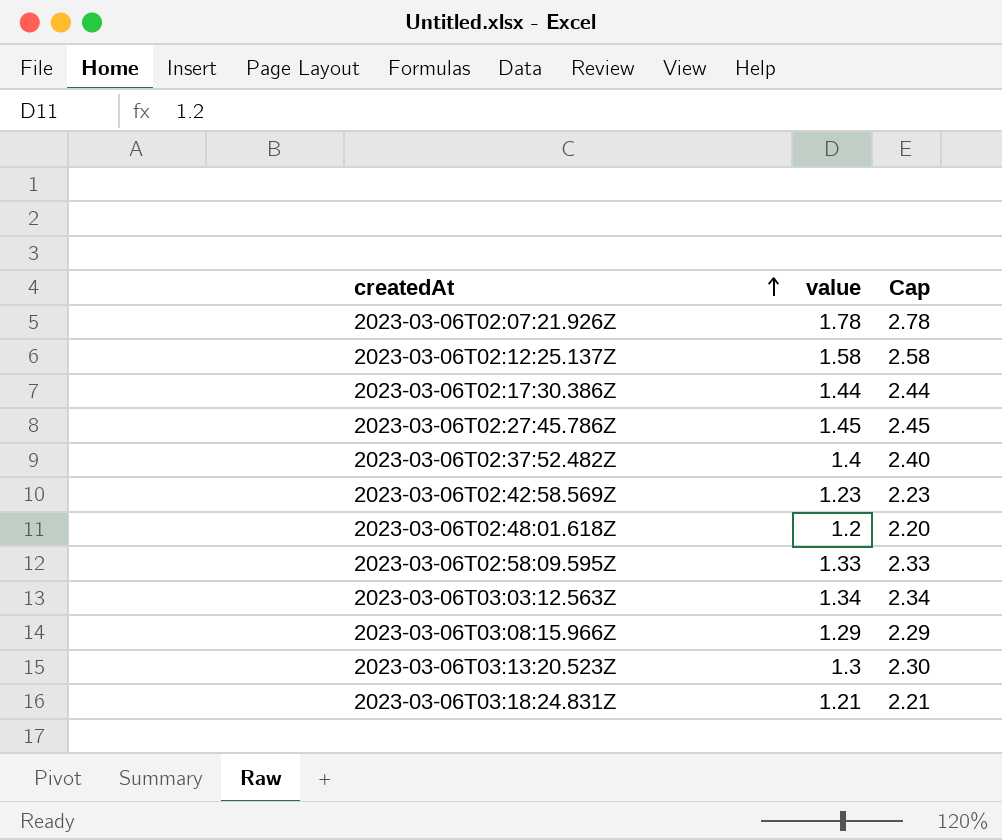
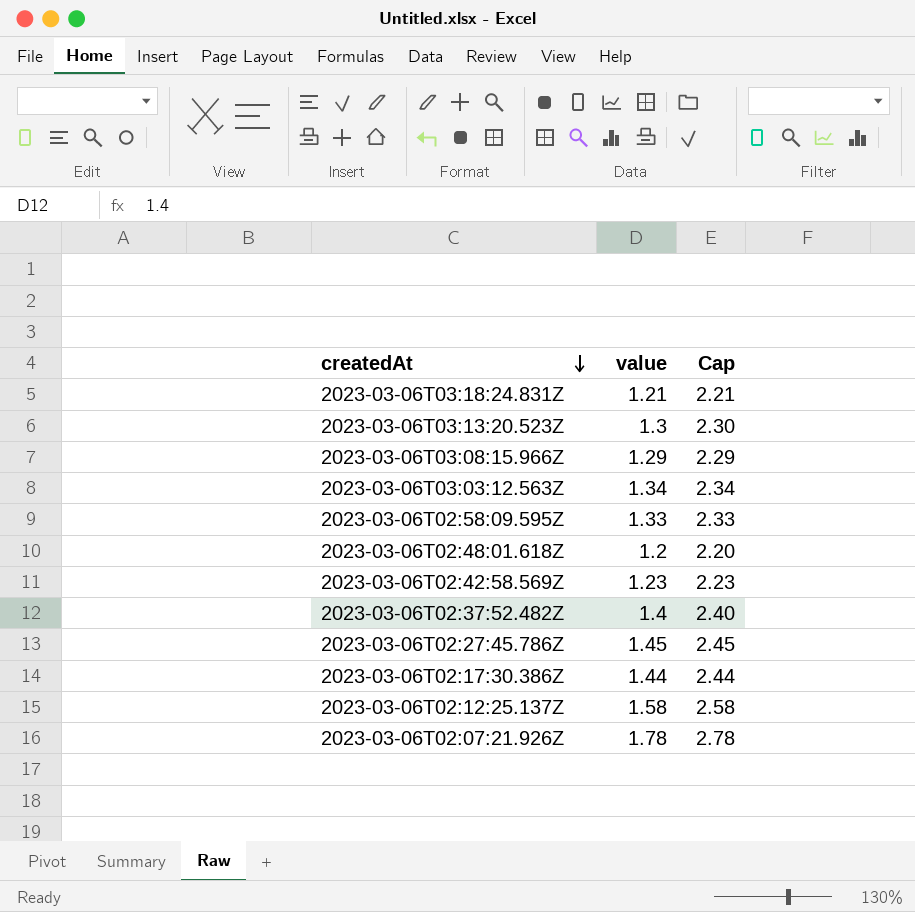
row order: createdAt ascending -> createdAt descending

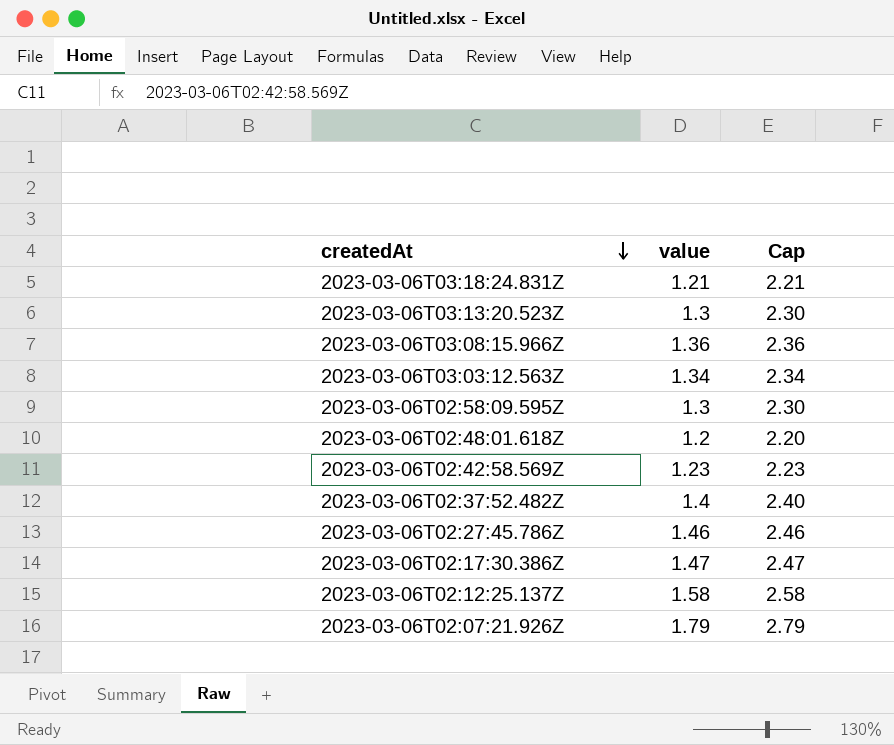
2023-03-06T03:08:15.966Z | value: 1.29 -> 1.36
2023-03-06T03:08:15.966Z | Cap: 2.29 -> 2.36
2023-03-06T02:58:09.595Z | value: 1.33 -> 1.3
2023-03-06T02:58:09.595Z | Cap: 2.33 -> 2.30
2023-03-06T02:27:45.786Z | value: 1.45 -> 1.46
2023-03-06T02:27:45.786Z | Cap: 2.45 -> 2.46
2023-03-06T02:17:30.386Z | value: 1.44 -> 1.47
2023-03-06T02:17:30.386Z | Cap: 2.44 -> 2.47
2023-03-06T02:07:21.926Z | value: 1.78 -> 1.79
2023-03-06T02:07:21.926Z | Cap: 2.78 -> 2.79

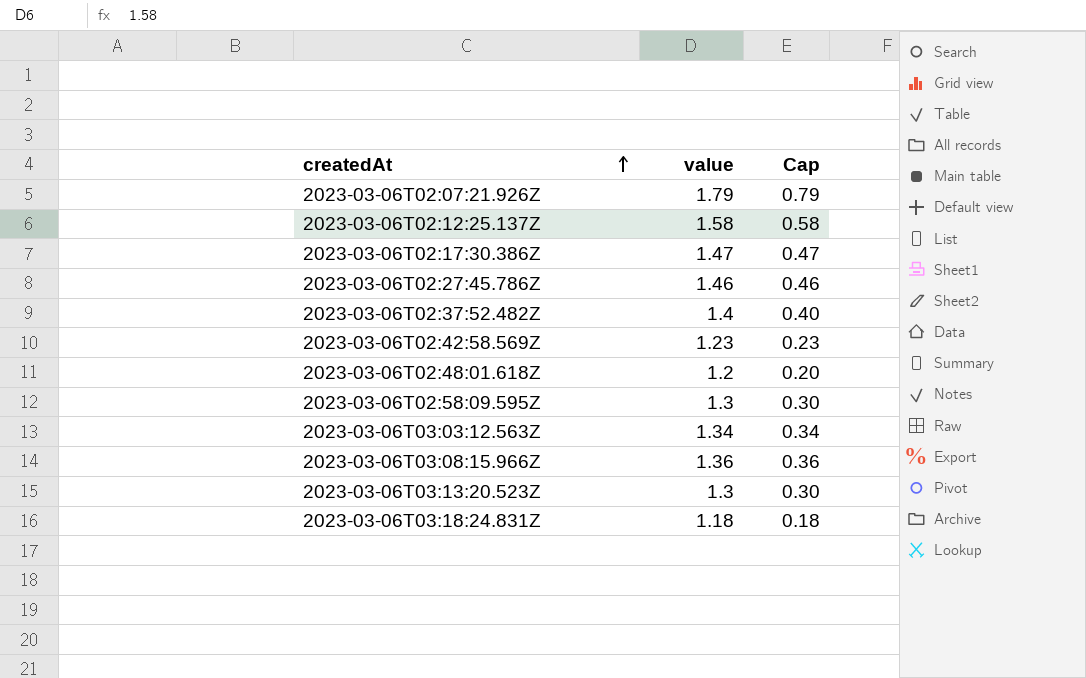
row order: createdAt descending -> createdAt ascending
column Cap | formula: [value] + 1 -> [value] - 1
2023-03-06T03:18:24.831Z | value: 1.21 -> 1.18

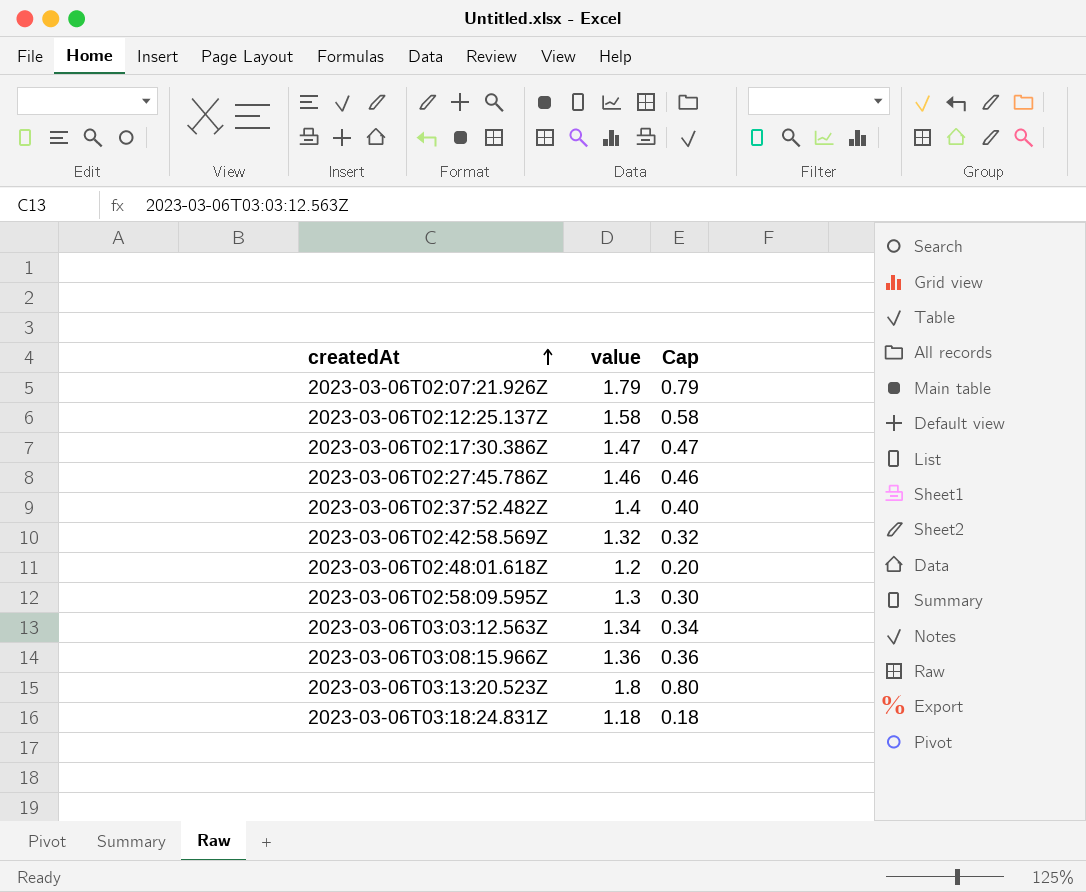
2023-03-06T02:42:58.569Z | value: 1.23 -> 1.32
2023-03-06T02:42:58.569Z | Cap: 0.23 -> 0.32
2023-03-06T03:13:20.523Z | value: 1.3 -> 1.8
2023-03-06T03:13:20.523Z | Cap: 0.30 -> 0.80

